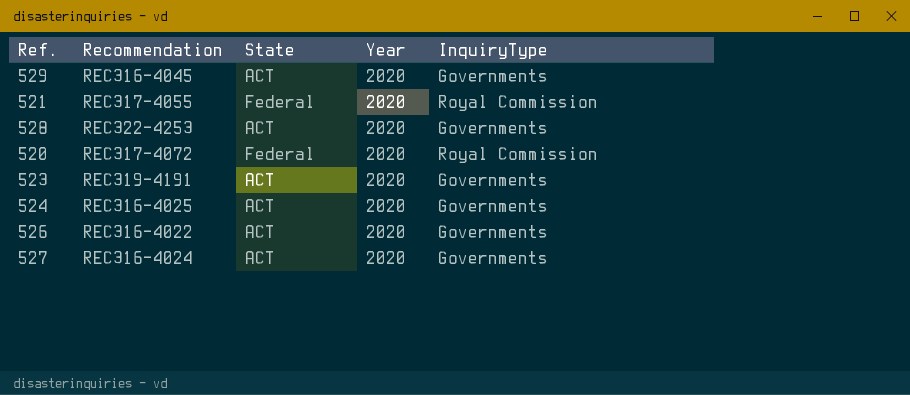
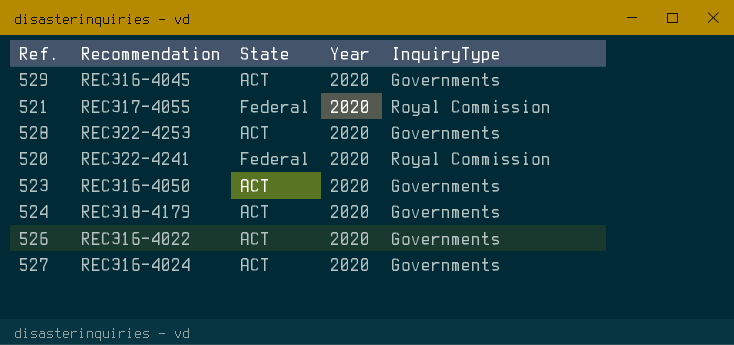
520 | Recommendation: REC317-4072 -> REC322-4241
523 | Recommendation: REC319-4191 -> REC316-4050
524 | Recommendation: REC316-4025 -> REC318-4179

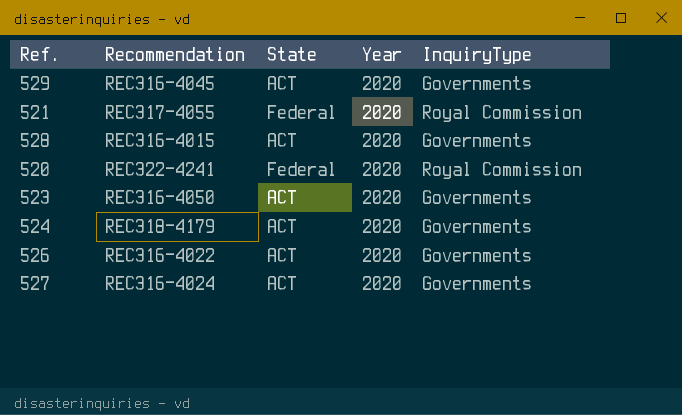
528 | Recommendation: REC322-4253 -> REC316-4015

